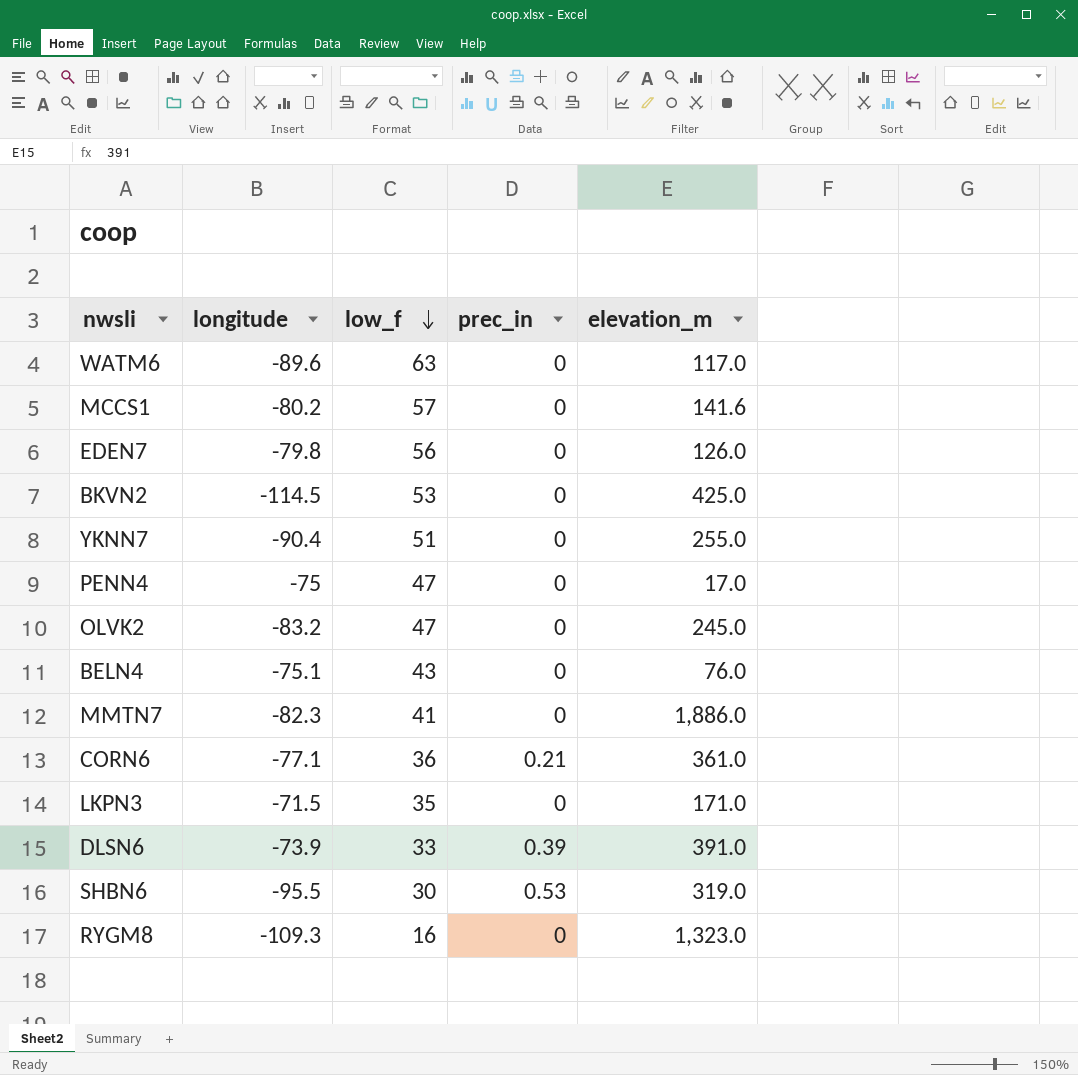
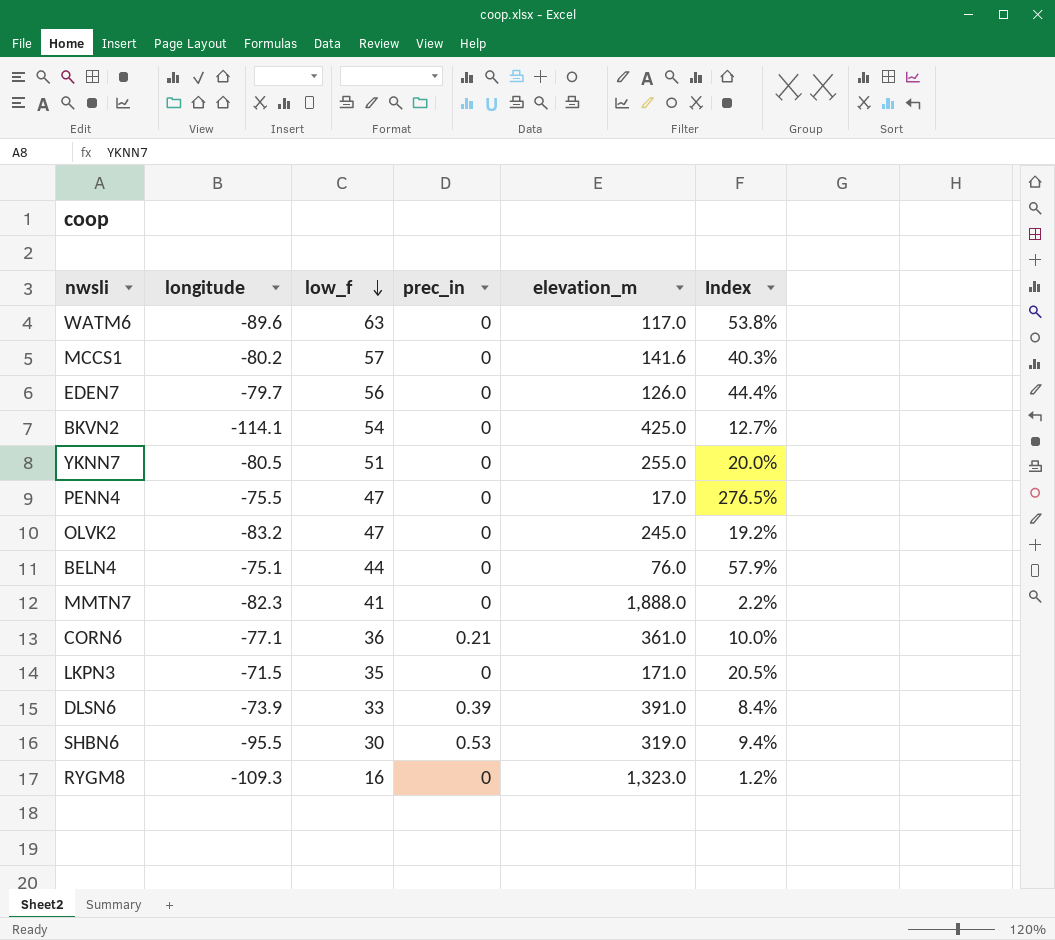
column Index | formula: none -> [low_f] / [elevation_m]
EDEN7 | longitude: -79.8 -> -79.7
BKVN2 | longitude: -114.5 -> -114.1
BKVN2 | low_f: 53 -> 54
YKNN7 | longitude: -90.4 -> -80.5
PENN4 | longitude: -75 -> -75.5
BELN4 | low_f: 43 -> 44
MMTN7 | elevation_m: 1,886.0 -> 1,888.0

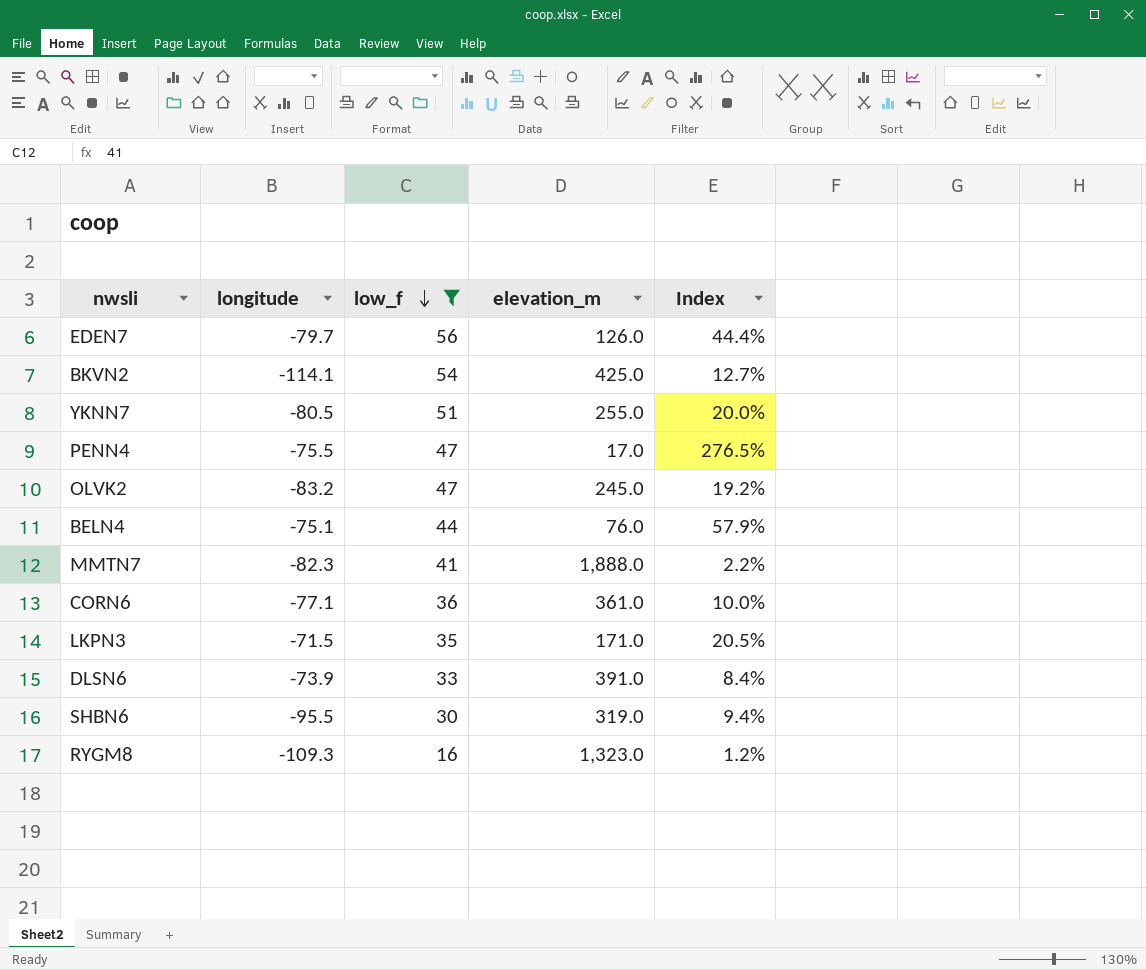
filter: none -> low_f <= 56
column prec_in | position: 4 -> none

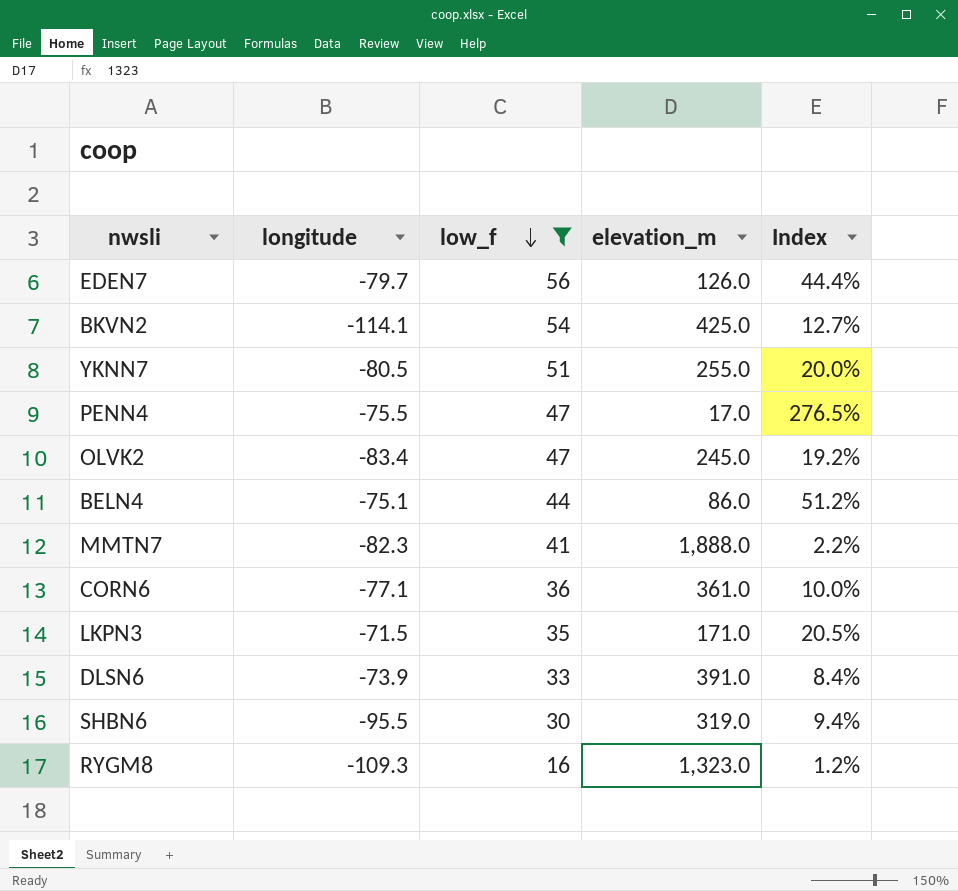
OLVK2 | longitude: -83.2 -> -83.4
BELN4 | elevation_m: 76.0 -> 86.0
BELN4 | Index: 57.9% -> 51.2%

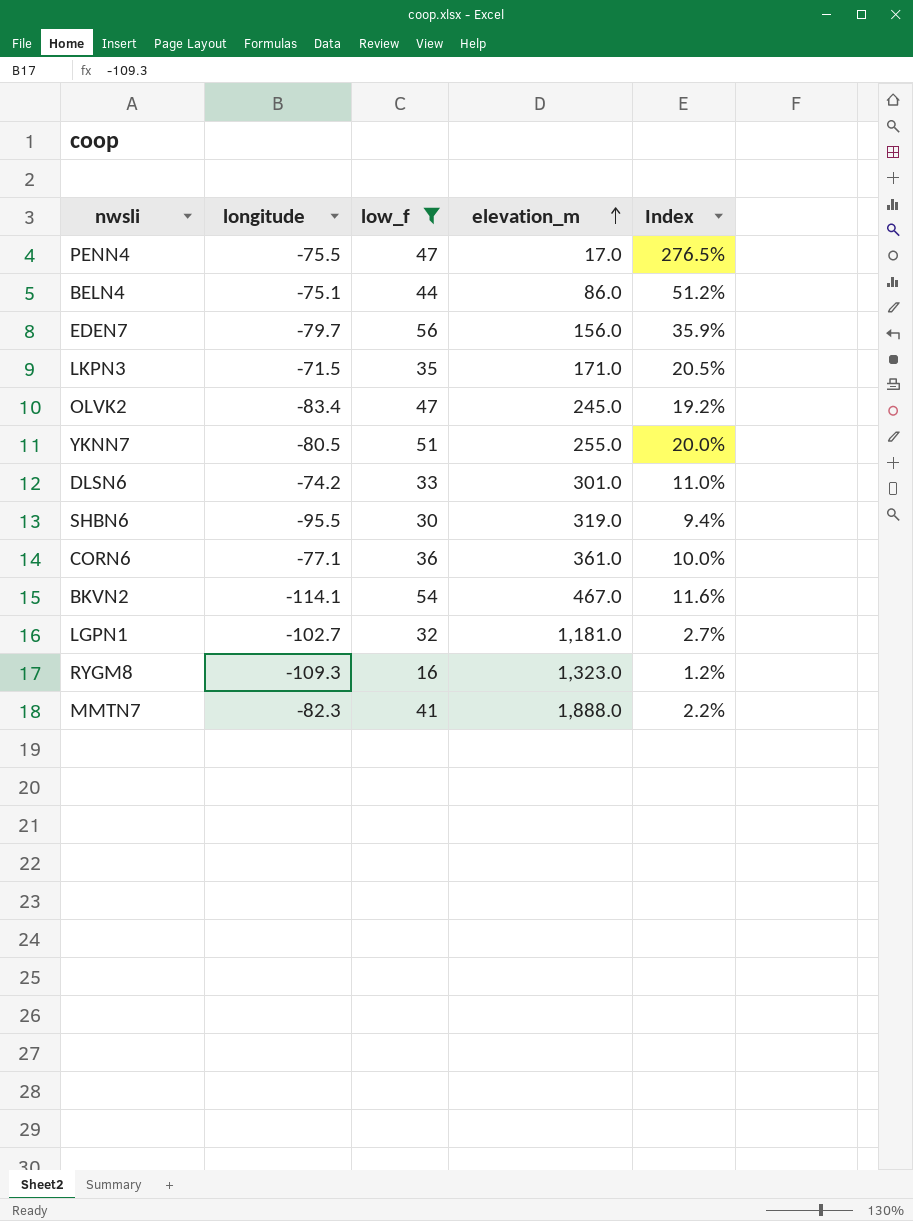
row order: low_f descending -> elevation_m ascending
EDEN7 | elevation_m: 126.0 -> 156.0
EDEN7 | Index: 44.4% -> 35.9%
DLSN6 | longitude: -73.9 -> -74.2
DLSN6 | elevation_m: 391.0 -> 301.0
DLSN6 | Index: 8.4% -> 11.0%
BKVN2 | elevation_m: 425.0 -> 467.0
BKVN2 | Index: 12.7% -> 11.6%
row LGPN1: none -> -102.7 | 32 | 1,181.0 | 2.7%

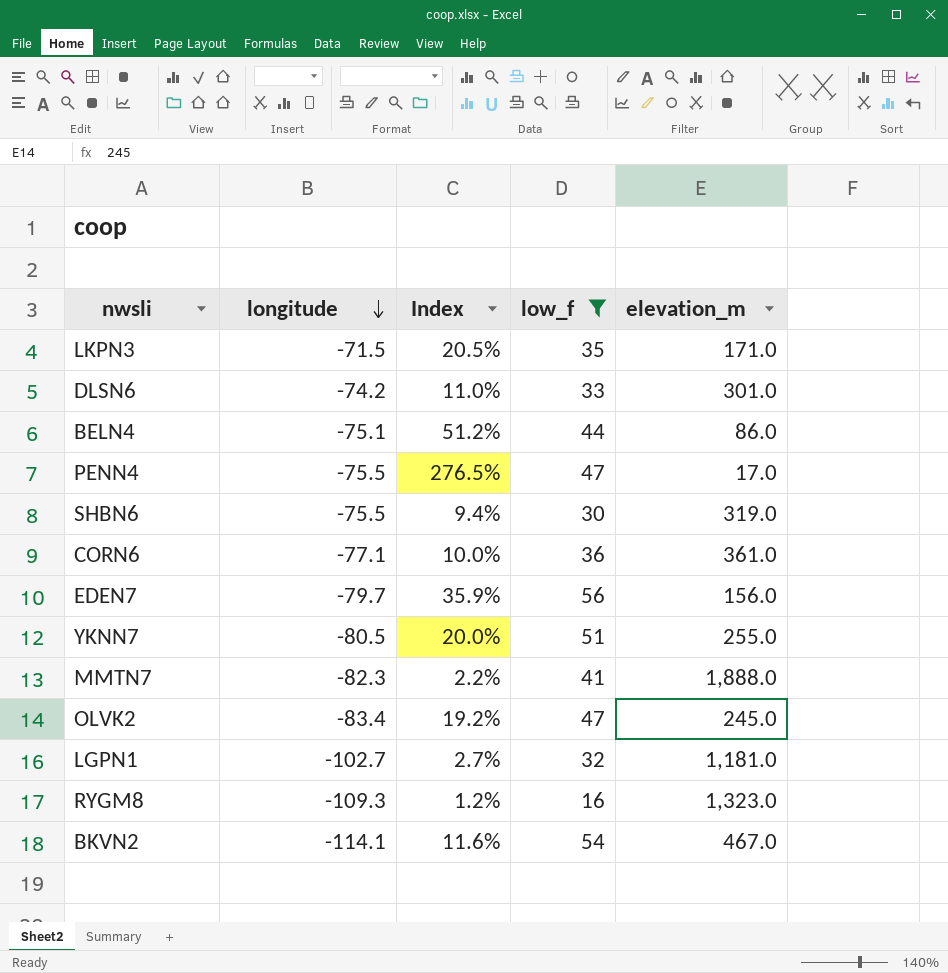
row order: elevation_m ascending -> longitude descending
column Index | position: 5 -> 3
SHBN6 | longitude: -95.5 -> -75.5

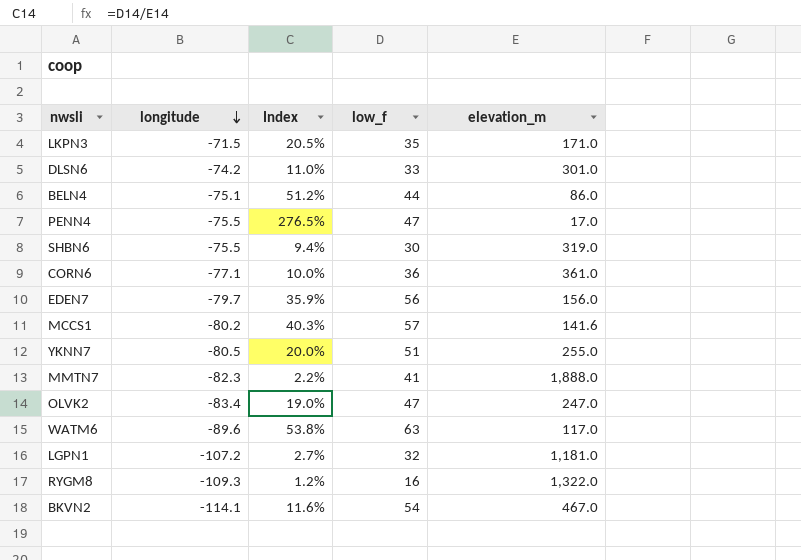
filter: low_f <= 56 -> none
OLVK2 | Index: 19.2% -> 19.0%
OLVK2 | elevation_m: 245.0 -> 247.0
LGPN1 | longitude: -102.7 -> -107.2
RYGM8 | elevation_m: 1,323.0 -> 1,322.0

